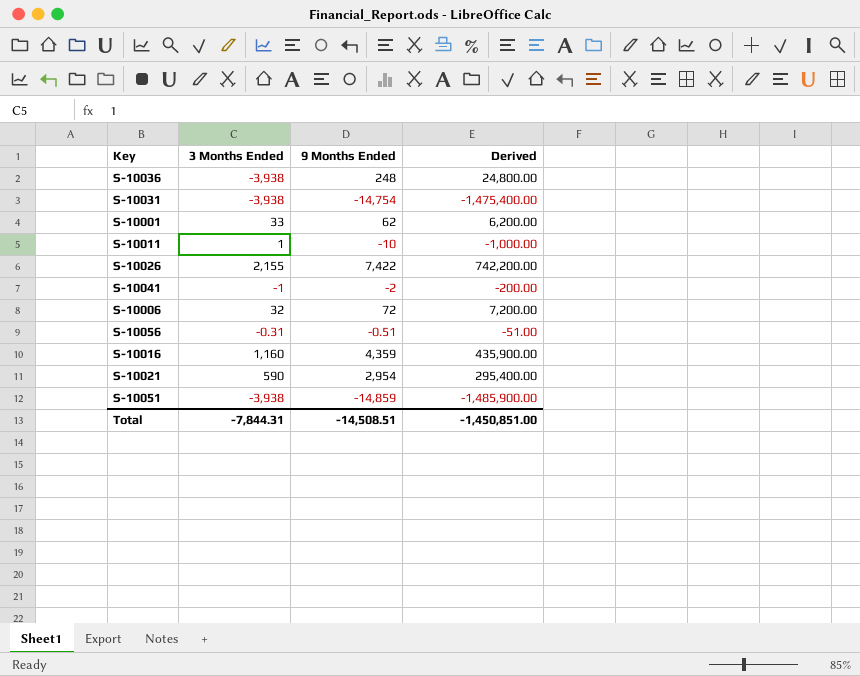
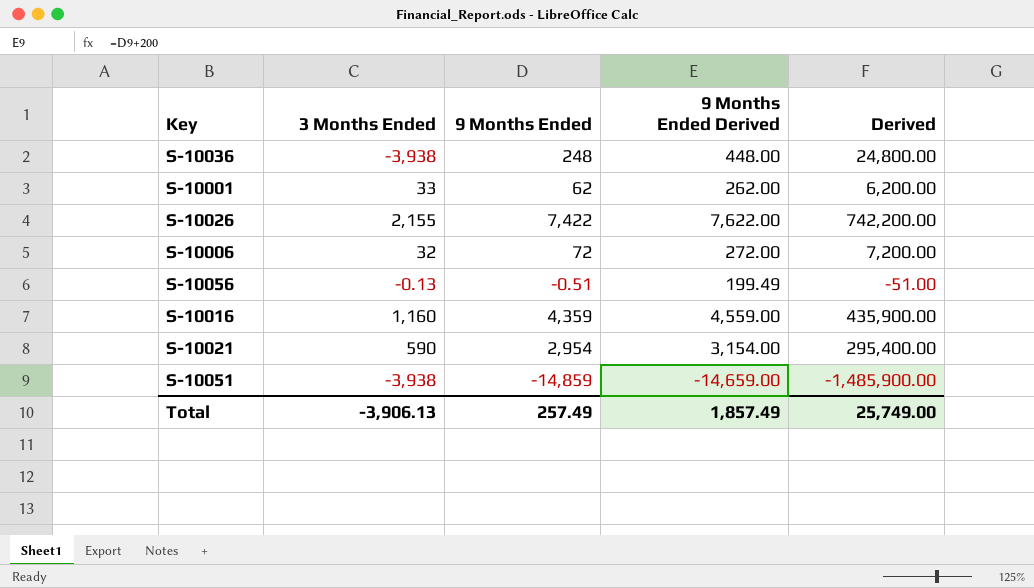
column 9 Months Ended Derived | formula: none -> [9 Months Ended] + 200
row S-10031: -3,938 | -14,754 | -1,475,400.00 -> none
row S-10011: 1 | -10 | -1,000.00 -> none
row S-10041: -1 | -2 | -200.00 -> none
S-10056 | 3 Months Ended: -0.31 -> -0.13
Total | 3 Months Ended: -7,844.31 -> -3,906.13
Total | 9 Months Ended: -14,508.51 -> 257.49
Total | Derived: -1,450,851.00 -> 25,749.00

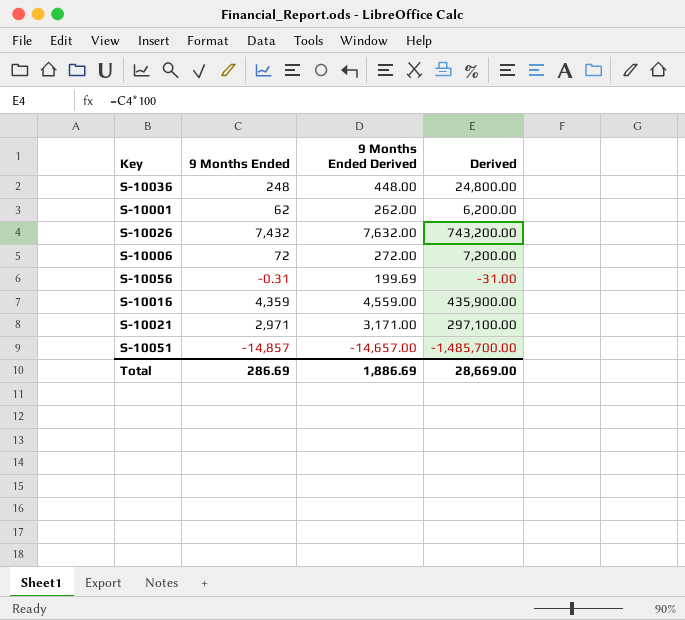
column 3 Months Ended | position: 2 -> none
S-10026 | 9 Months Ended: 7,422 -> 7,432
S-10026 | 9 Months Ended Derived: 7,622.00 -> 7,632.00
S-10026 | Derived: 742,200.00 -> 743,200.00
S-10056 | 9 Months Ended: -0.51 -> -0.31
S-10056 | 9 Months Ended Derived: 199.49 -> 199.69
S-10056 | Derived: -51.00 -> -31.00
S-10021 | 9 Months Ended: 2,954 -> 2,971
S-10021 | 9 Months Ended Derived: 3,154.00 -> 3,171.00
S-10021 | Derived: 295,400.00 -> 297,100.00
S-10051 | 9 Months Ended: -14,859 -> -14,857
S-10051 | 9 Months Ended Derived: -14,659.00 -> -14,657.00
S-10051 | Derived: -1,485,900.00 -> -1,485,700.00
Total | 9 Months Ended: 257.49 -> 286.69
Total | 9 Months Ended Derived: 1,857.49 -> 1,886.69
Total | Derived: 25,749.00 -> 28,669.00

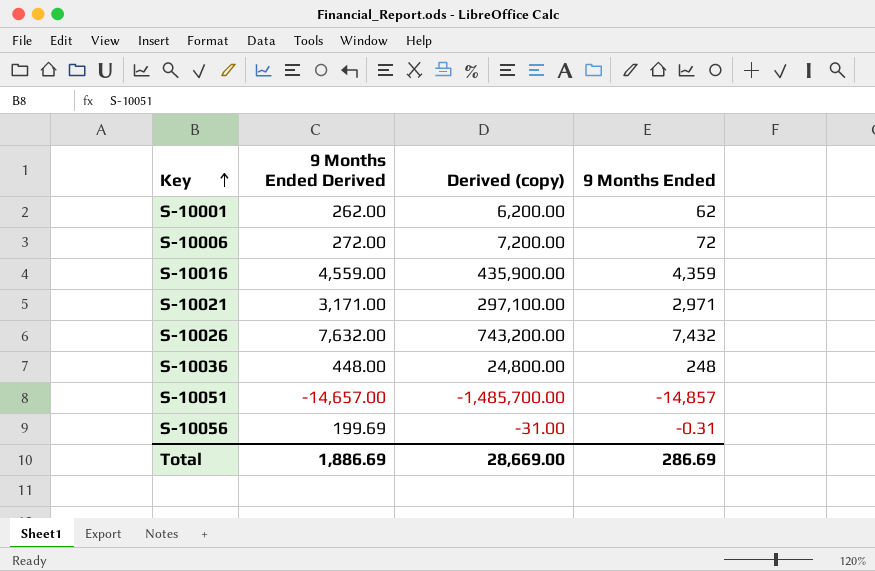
row order: none -> Key ascending
column name: Derived -> Derived (copy)
column 9 Months Ended | position: 2 -> 4

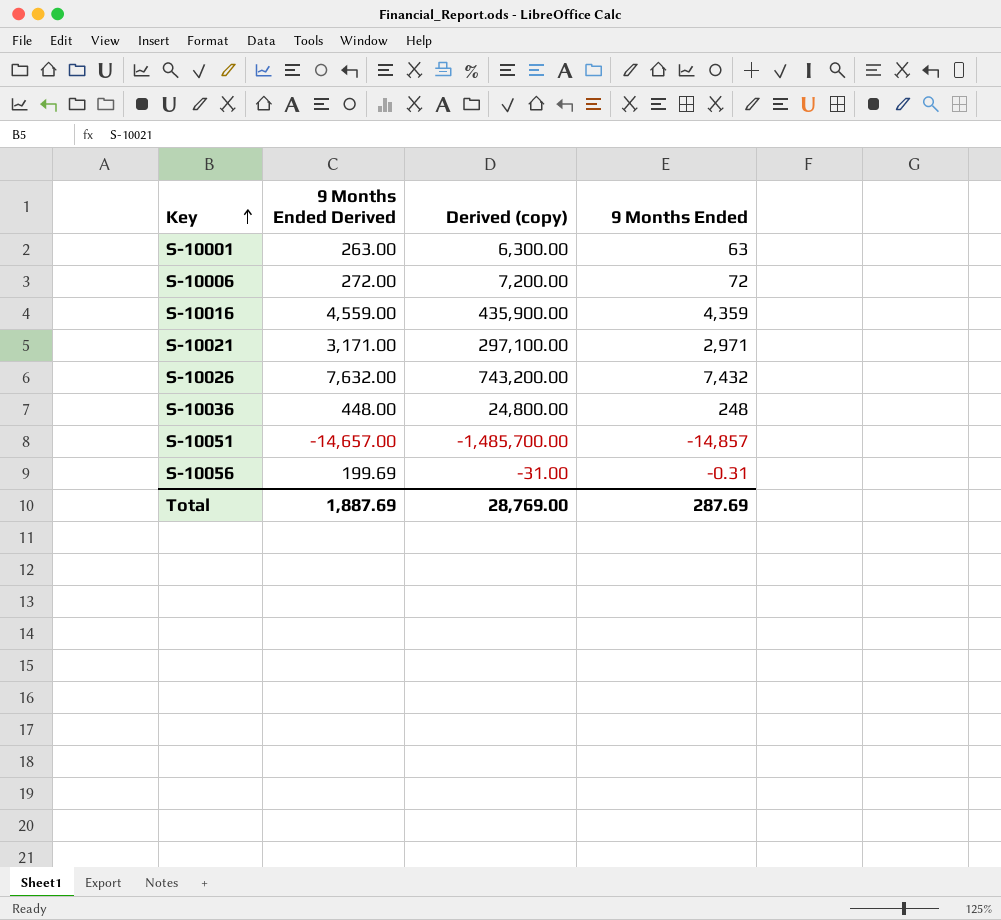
S-10001 | 9 Months Ended Derived: 262.00 -> 263.00
S-10001 | Derived (copy): 6,200.00 -> 6,300.00
S-10001 | 9 Months Ended: 62 -> 63
Total | 9 Months Ended Derived: 1,886.69 -> 1,887.69
Total | Derived (copy): 28,669.00 -> 28,769.00
Total | 9 Months Ended: 286.69 -> 287.69

